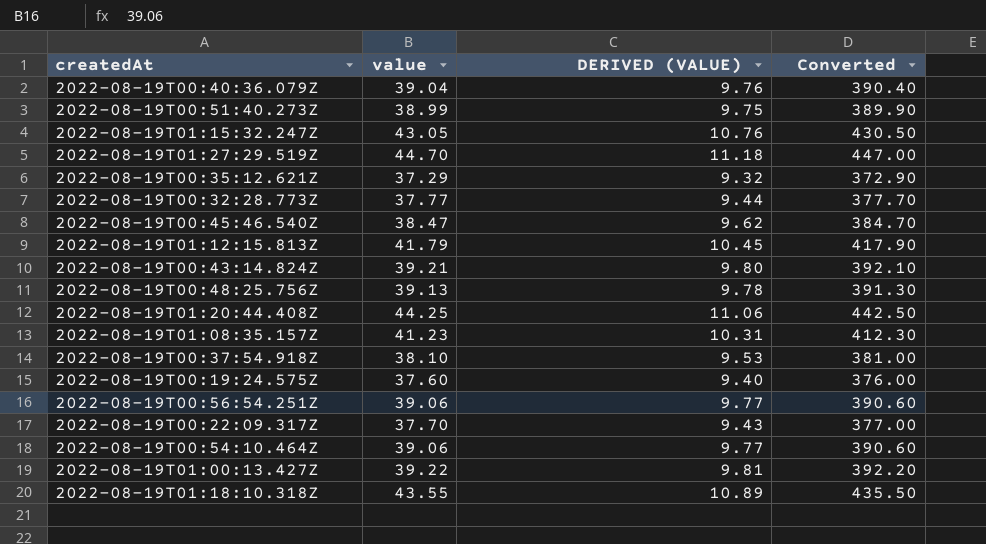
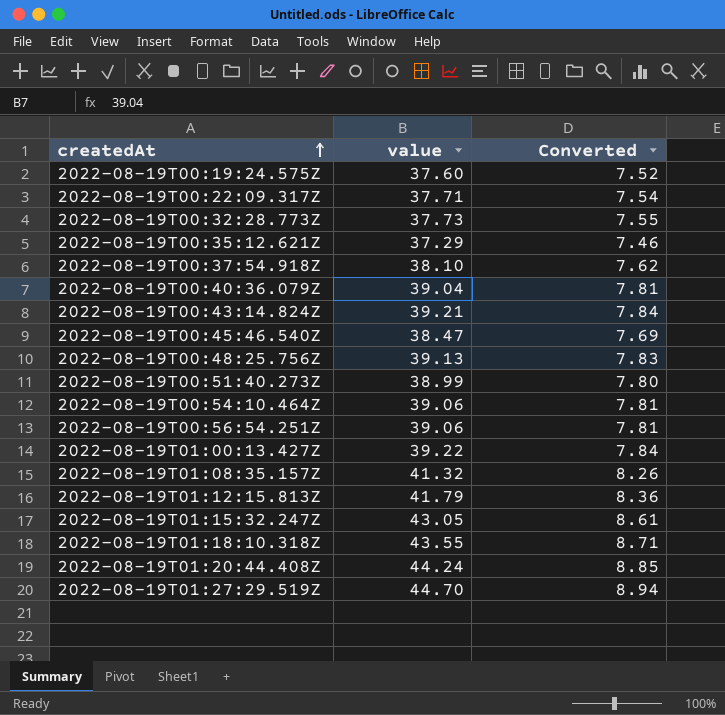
row order: none -> createdAt ascending
column DERIVED (VALUE) | formula: [value] * 0.25 -> none
column Converted | formula: [value] * 10 -> [value] * 0.2
2022-08-19T00:22:09.317Z | value: 37.70 -> 37.71
2022-08-19T00:32:28.773Z | value: 37.77 -> 37.73
2022-08-19T01:08:35.157Z | value: 41.23 -> 41.32
2022-08-19T01:20:44.408Z | value: 44.25 -> 44.24

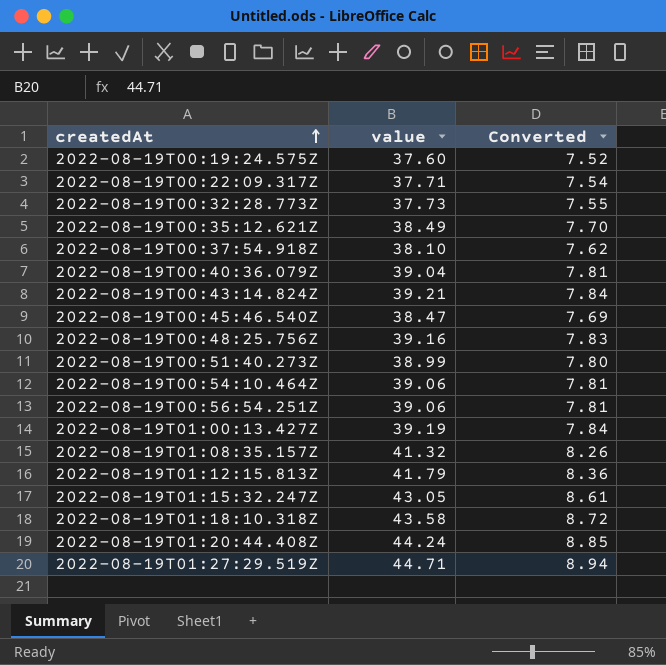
2022-08-19T00:35:12.621Z | value: 37.29 -> 38.49
2022-08-19T00:35:12.621Z | Converted: 7.46 -> 7.70
2022-08-19T00:48:25.756Z | value: 39.13 -> 39.16
2022-08-19T01:00:13.427Z | value: 39.22 -> 39.19
2022-08-19T01:18:10.318Z | value: 43.55 -> 43.58
2022-08-19T01:18:10.318Z | Converted: 8.71 -> 8.72
2022-08-19T01:27:29.519Z | value: 44.70 -> 44.71

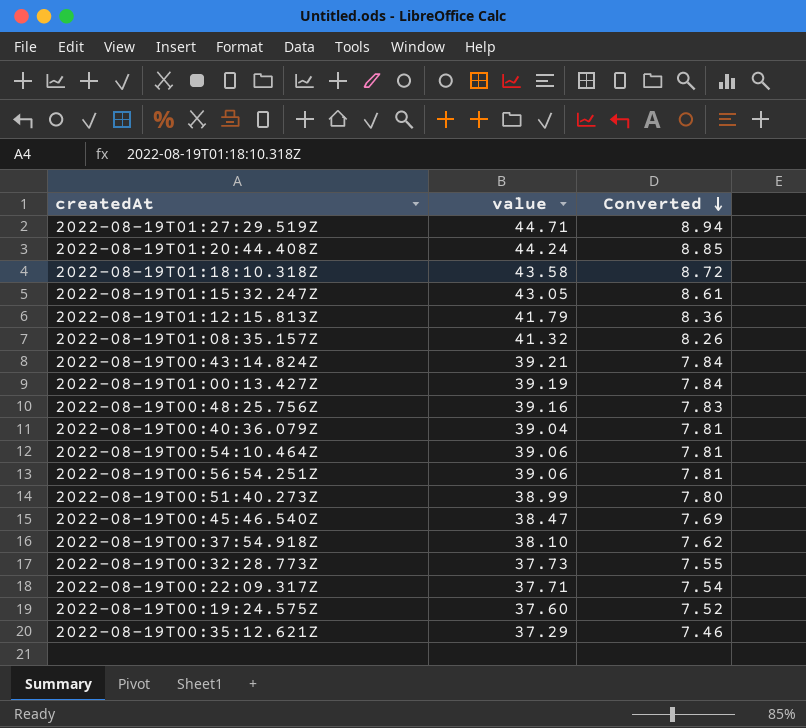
row order: createdAt ascending -> Converted descending
2022-08-19T00:35:12.621Z | value: 38.49 -> 37.29
2022-08-19T00:35:12.621Z | Converted: 7.70 -> 7.46

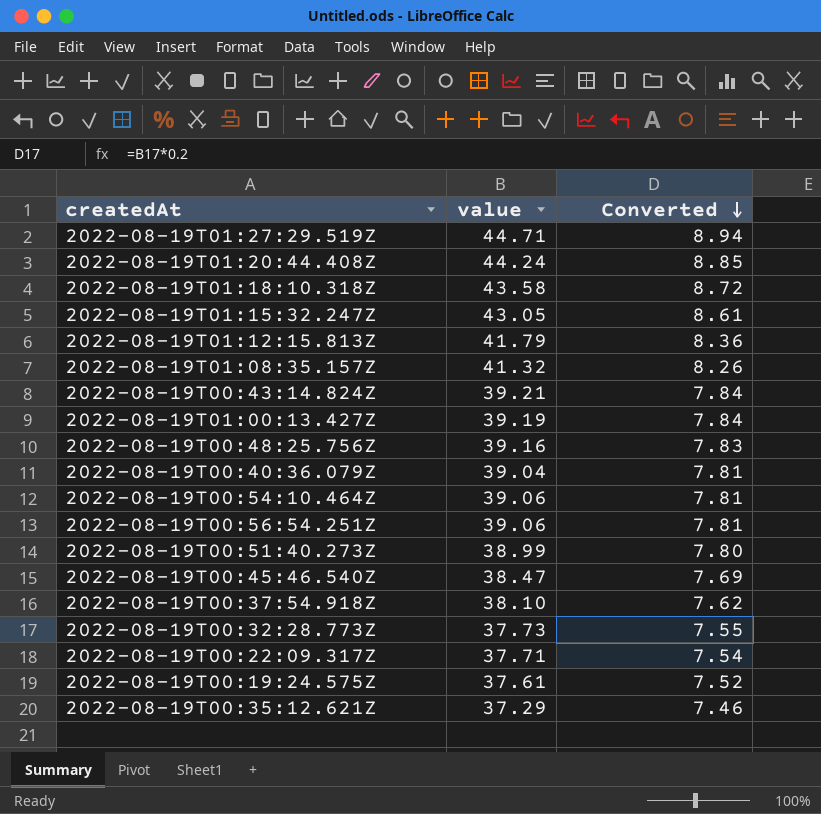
2022-08-19T00:19:24.575Z | value: 37.60 -> 37.61

